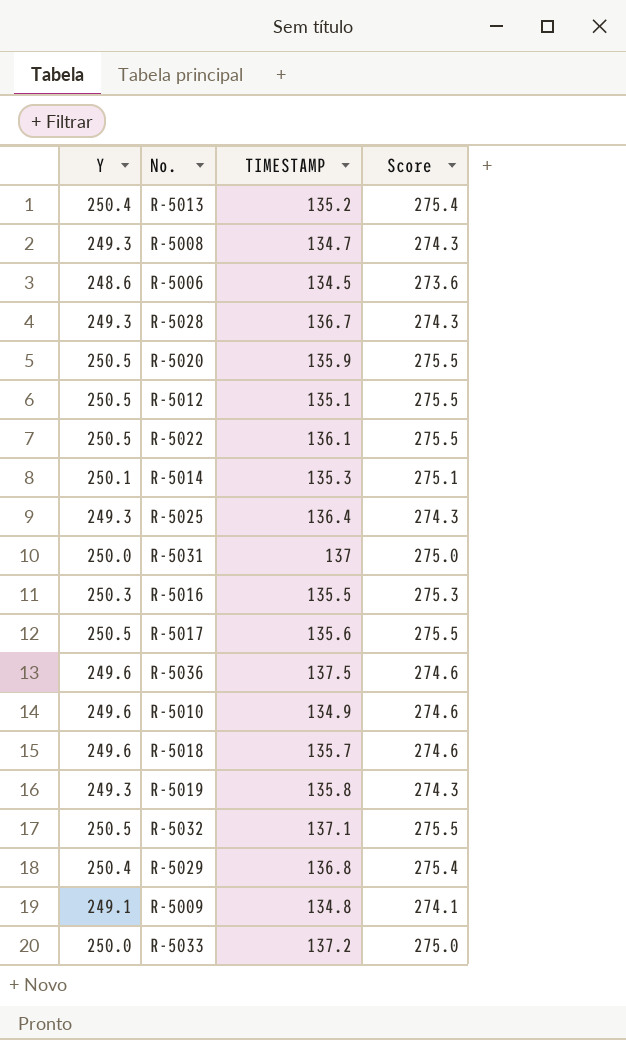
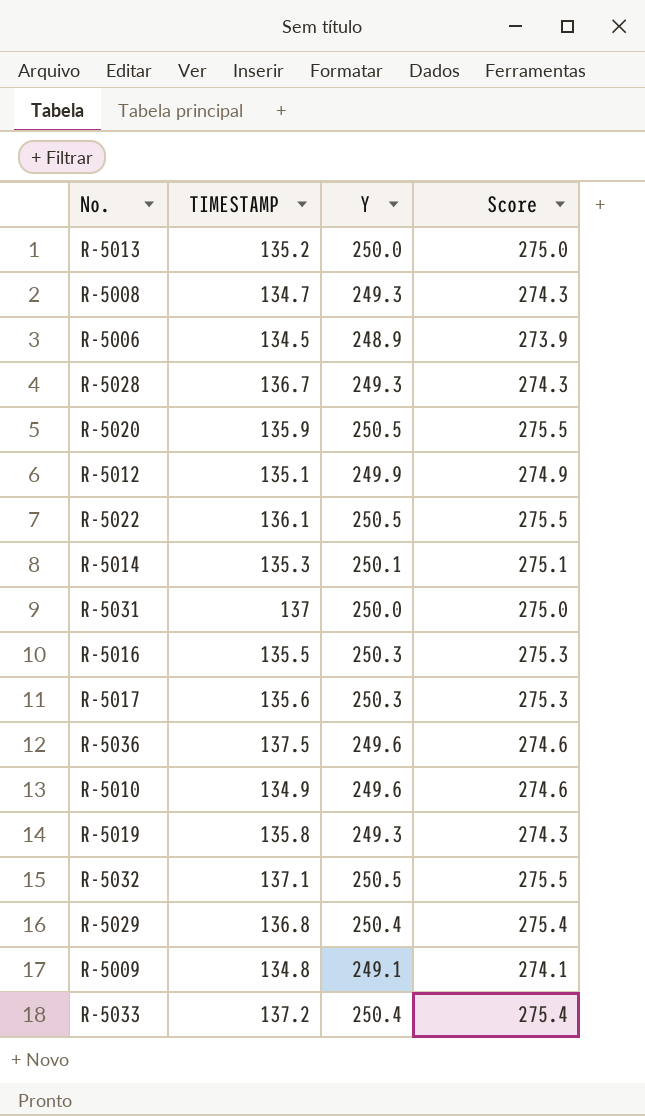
column Y | position: 1 -> 3
row R-5025: 249.3 | 136.4 | 274.3 -> none
row R-5018: 249.6 | 135.7 | 274.6 -> none
R-5013 | Y: 250.4 -> 250.0
R-5013 | Score: 275.4 -> 275.0
R-5006 | Y: 248.6 -> 248.9
R-5006 | Score: 273.6 -> 273.9
R-5012 | Y: 250.5 -> 249.9
R-5012 | Score: 275.5 -> 274.9
R-5017 | Y: 250.5 -> 250.3
R-5017 | Score: 275.5 -> 275.3
R-5033 | Y: 250.0 -> 250.4
R-5033 | Score: 275.0 -> 275.4

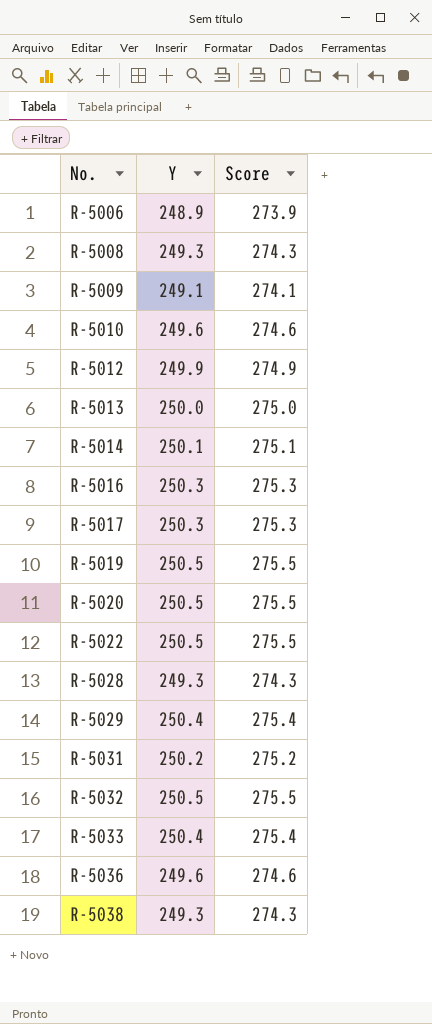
row order: none -> No. ascending
column TIMESTAMP | position: 2 -> none
R-5019 | Y: 249.3 -> 250.5
R-5019 | Score: 274.3 -> 275.5
R-5031 | Y: 250.0 -> 250.2
R-5031 | Score: 275.0 -> 275.2
row R-5038: none -> 249.3 | 274.3

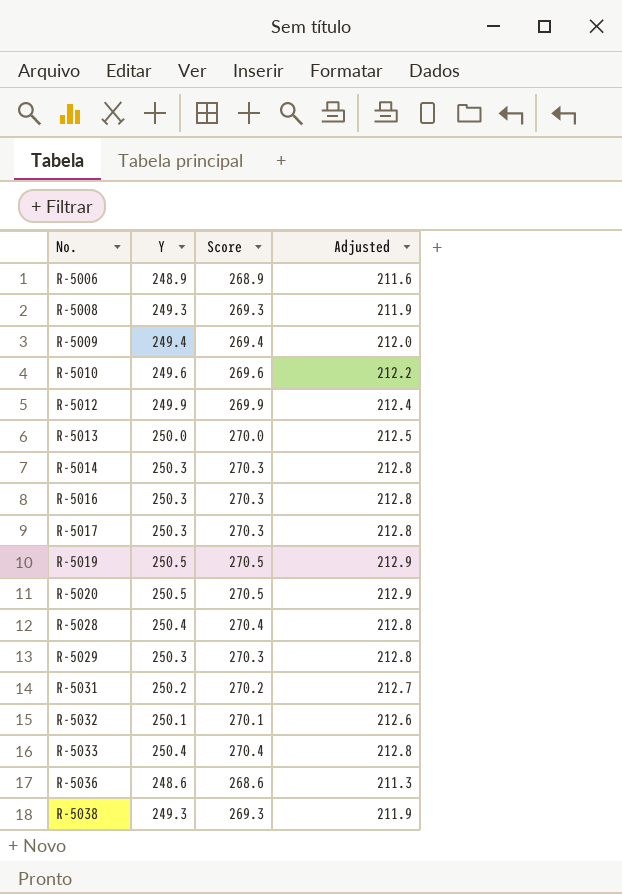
column Score | formula: [Y] + 25 -> [Y] + 20
column Adjusted | formula: none -> [Y] * 0.85
row R-5022: 250.5 | 275.5 -> none
R-5009 | Y: 249.1 -> 249.4
R-5014 | Y: 250.1 -> 250.3
R-5028 | Y: 249.3 -> 250.4
R-5029 | Y: 250.4 -> 250.3
R-5032 | Y: 250.5 -> 250.1
R-5036 | Y: 249.6 -> 248.6

